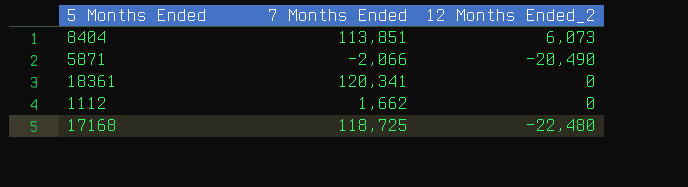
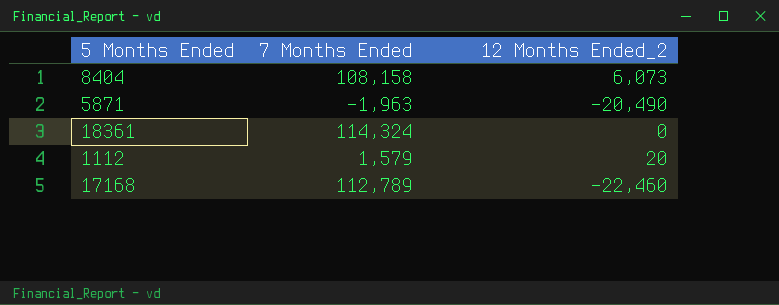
8404 | 7 Months Ended: 113,851 -> 108,158
5871 | 7 Months Ended: -2,066 -> -1,963
18361 | 7 Months Ended: 120,341 -> 114,324
1112 | 7 Months Ended: 1,662 -> 1,579
1112 | 12 Months Ended_2: 0 -> 20
17168 | 7 Months Ended: 118,725 -> 112,789
17168 | 12 Months Ended_2: -22,480 -> -22,460

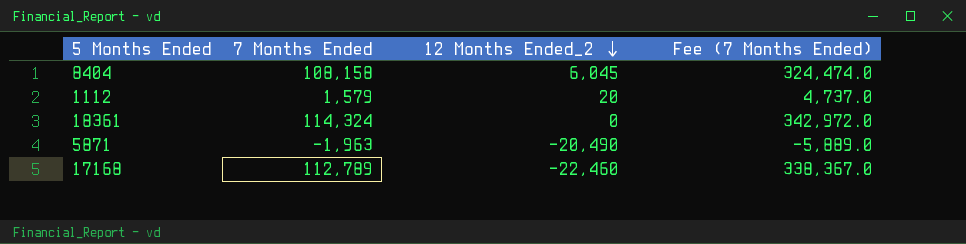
row order: none -> 12 Months Ended_2 descending
column Fee (7 Months Ended) | formula: none -> [7 Months Ended] * 3
8404 | 12 Months Ended_2: 6,073 -> 6,045

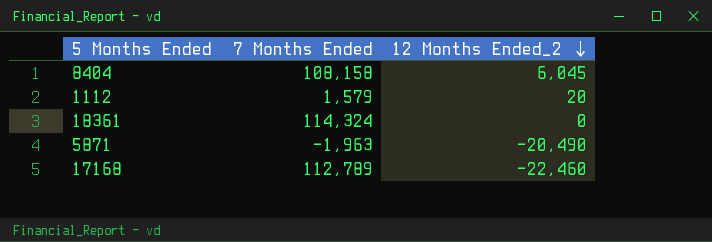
column Fee (7 Months Ended) | formula: [7 Months Ended] * 3 -> none

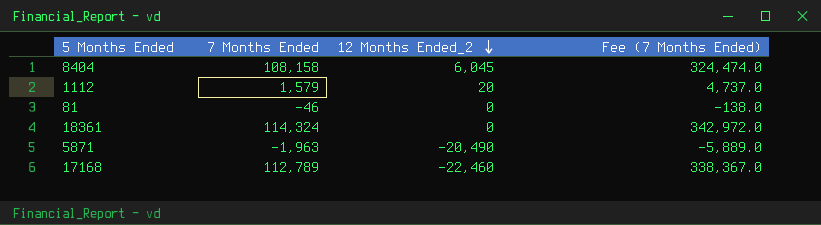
column Fee (7 Months Ended) | formula: none -> [7 Months Ended] * 3
row 81: none -> -46 | 0 | -138.0

